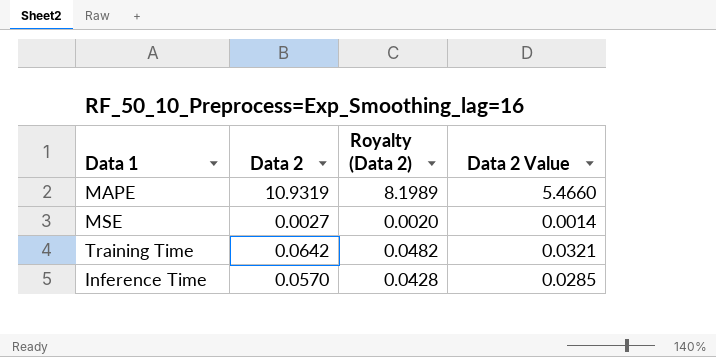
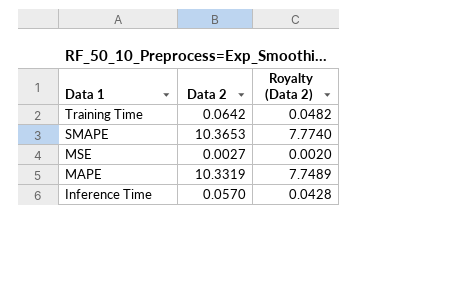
row order: none -> Data 1 descending
column Data 2 Value | formula: [Data 2] * 0.5 -> none
row SMAPE: none -> 10.3653 | 7.7740
MAPE | Data 2: 10.9319 -> 10.3319
MAPE | Royalty (Data 2): 8.1989 -> 7.7489

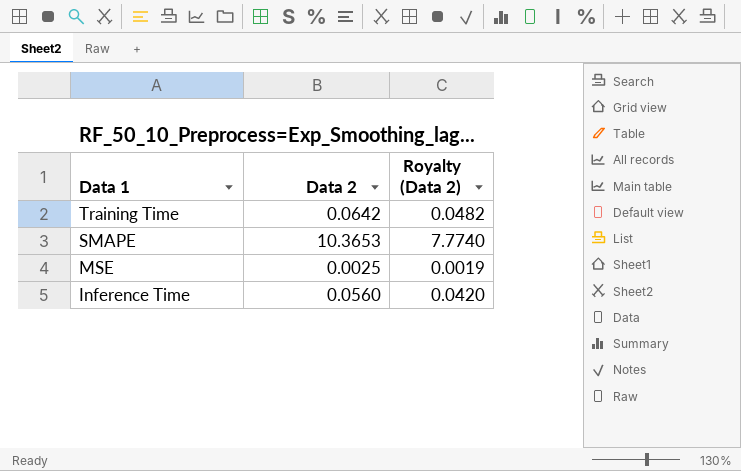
row MAPE: 10.3319 | 7.7489 -> none
MSE | Data 2: 0.0027 -> 0.0025
MSE | Royalty (Data 2): 0.0020 -> 0.0019
Inference Time | Data 2: 0.0570 -> 0.0560
Inference Time | Royalty (Data 2): 0.0428 -> 0.0420

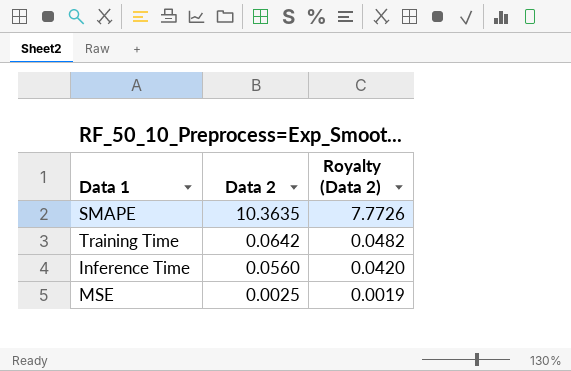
row order: Data 1 descending -> Data 2 descending
SMAPE | Data 2: 10.3653 -> 10.3635
SMAPE | Royalty (Data 2): 7.7740 -> 7.7726

